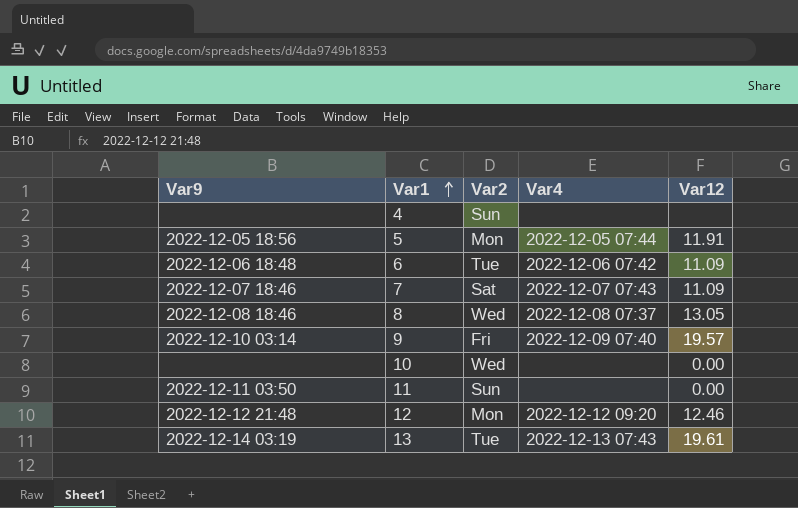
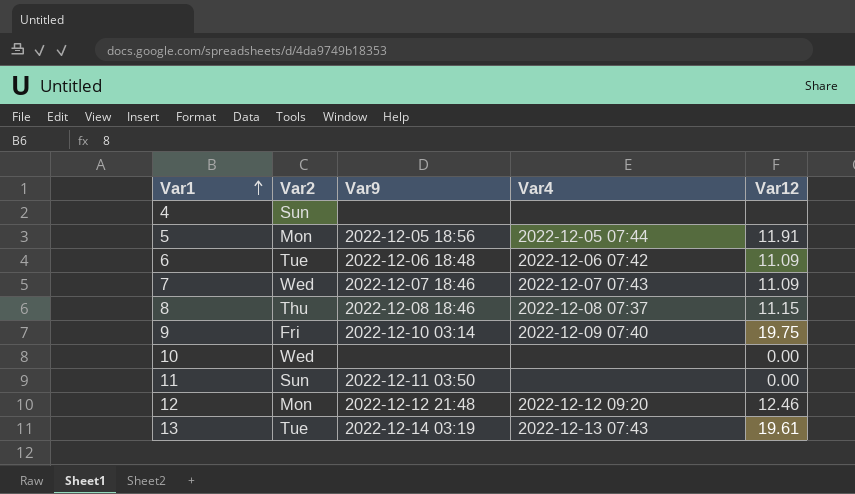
column Var9 | position: 1 -> 3
7 | Var2: Sat -> Wed
8 | Var2: Wed -> Thu
8 | Var12: 13.05 -> 11.15
9 | Var12: 19.57 -> 19.75

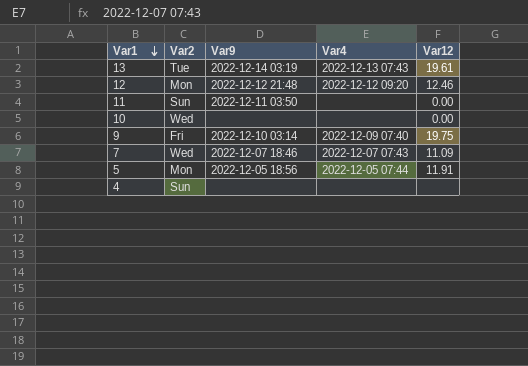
row order: Var1 ascending -> Var1 descending
row 6: Tue | 2022-12-06 18:48 | 2022-12-06 07:42 | 11.09 -> none
row 8: Thu | 2022-12-08 18:46 | 2022-12-08 07:37 | 11.15 -> none

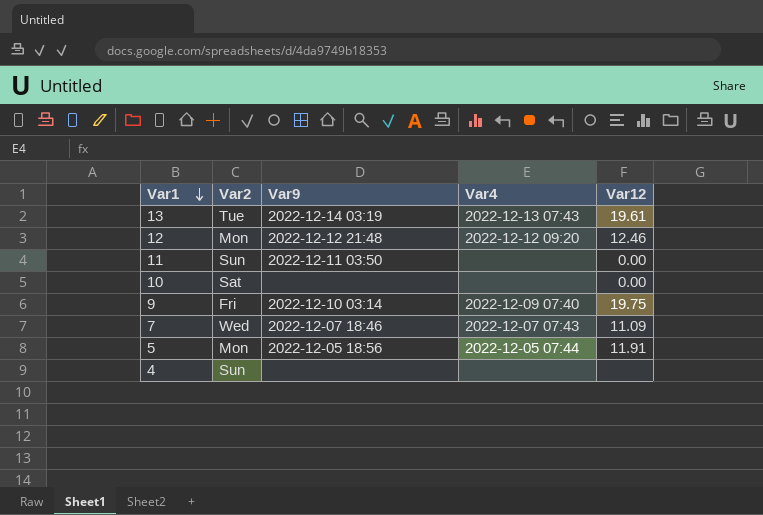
10 | Var2: Wed -> Sat

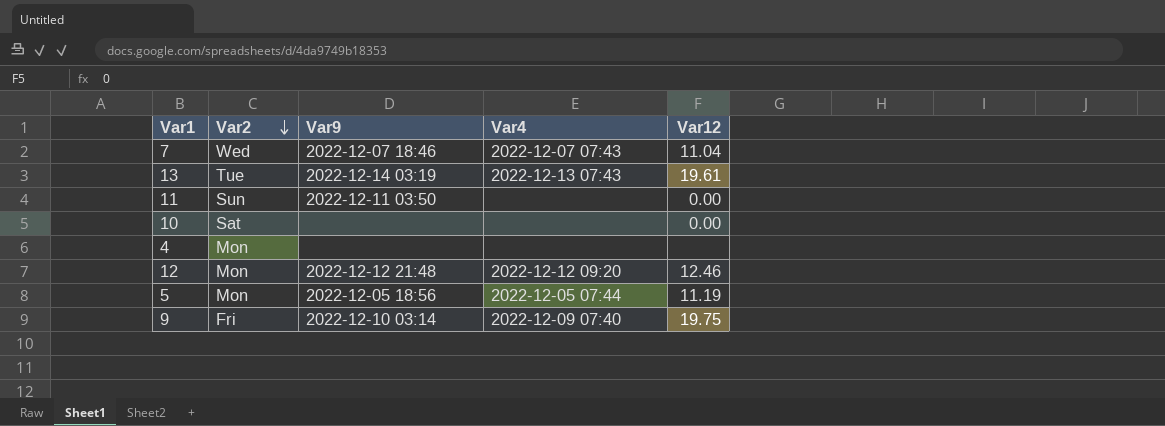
row order: Var1 descending -> Var2 descending
7 | Var12: 11.09 -> 11.04
4 | Var2: Sun -> Mon
5 | Var12: 11.91 -> 11.19

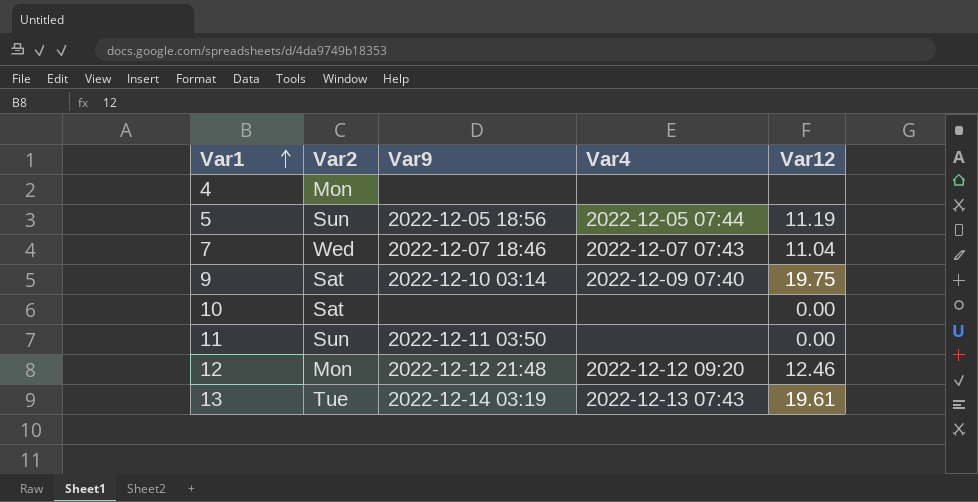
row order: Var2 descending -> Var1 ascending
5 | Var2: Mon -> Sun
9 | Var2: Fri -> Sat

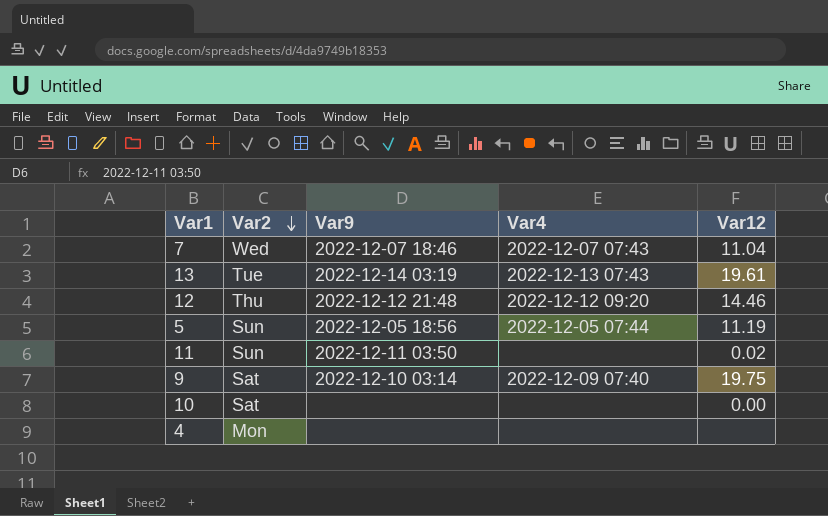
row order: Var1 ascending -> Var2 descending
12 | Var2: Mon -> Thu
12 | Var12: 12.46 -> 14.46
11 | Var12: 0.00 -> 0.02

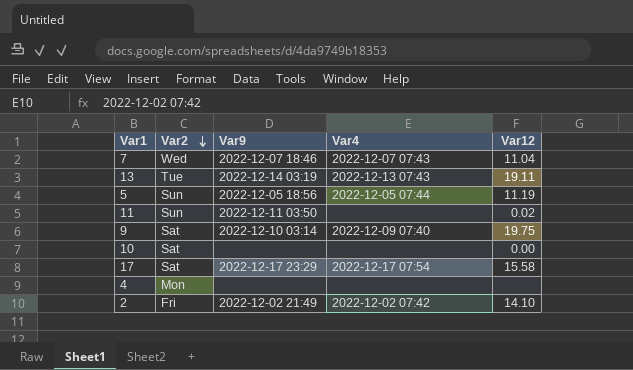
row 12: Thu | 2022-12-12 21:48 | 2022-12-12 09:20 | 14.46 -> none
13 | Var12: 19.61 -> 19.11
row 17: none -> Sat | 2022-12-17 23:29 | 2022-12-17 07:54 | 15.58
row 2: none -> Fri | 2022-12-02 21:49 | 2022-12-02 07:42 | 14.10

